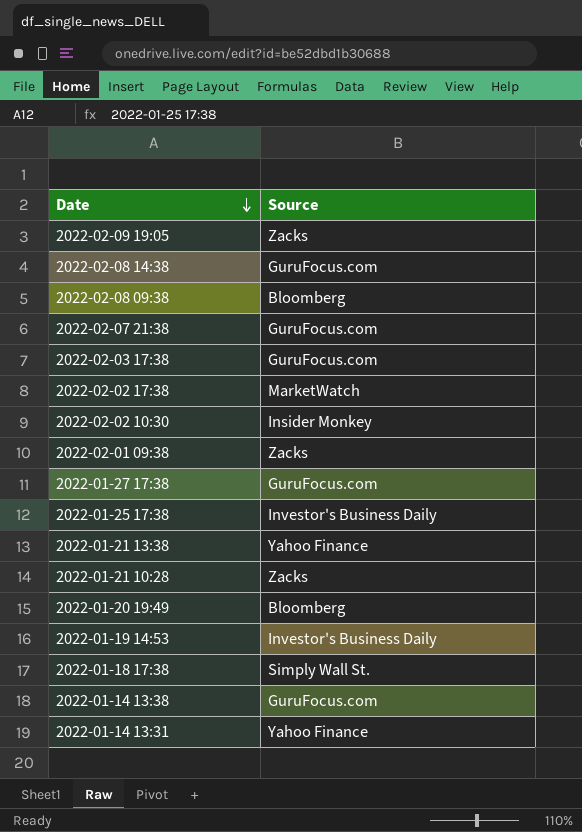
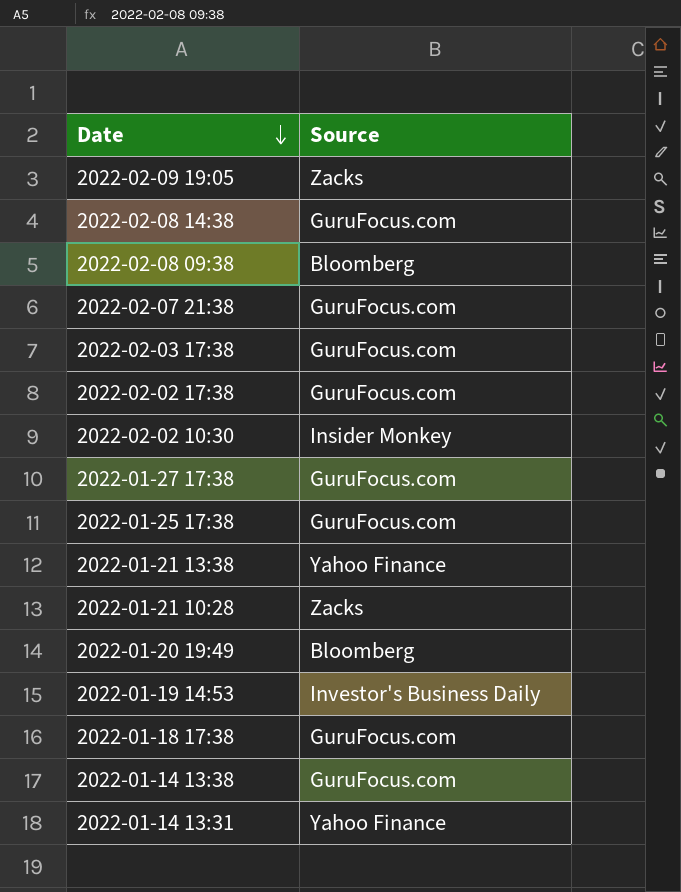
row 2022-02-01 09:38: Zacks -> none
2022-02-02 17:38 | Source: MarketWatch -> GuruFocus.com
2022-01-25 17:38 | Source: Investor's Business Daily -> GuruFocus.com
2022-01-18 17:38 | Source: Simply Wall St. -> GuruFocus.com

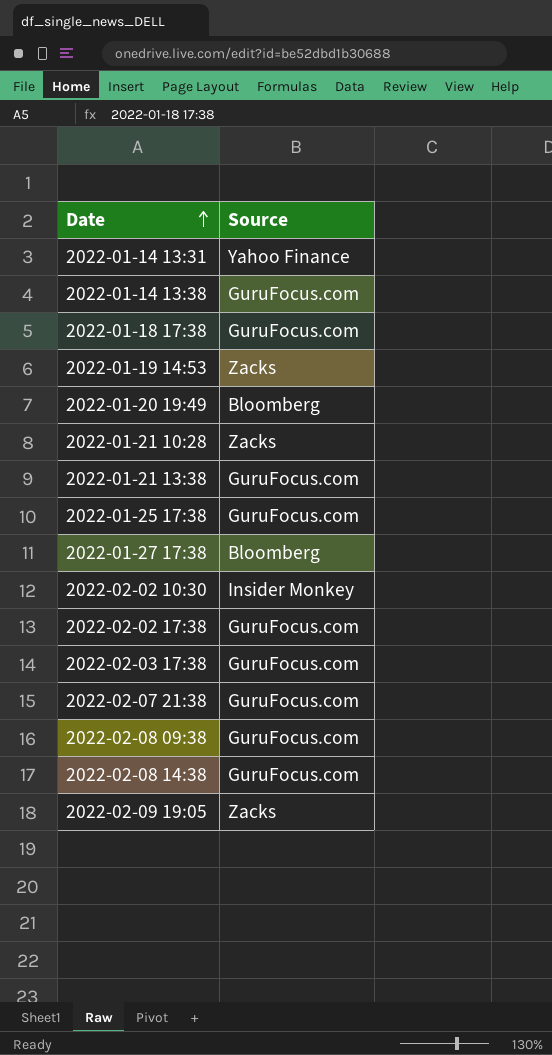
row order: Date descending -> Date ascending
2022-01-19 14:53 | Source: Investor's Business Daily -> Zacks
2022-01-21 13:38 | Source: Yahoo Finance -> GuruFocus.com
2022-01-27 17:38 | Source: GuruFocus.com -> Bloomberg
2022-02-08 09:38 | Source: Bloomberg -> GuruFocus.com

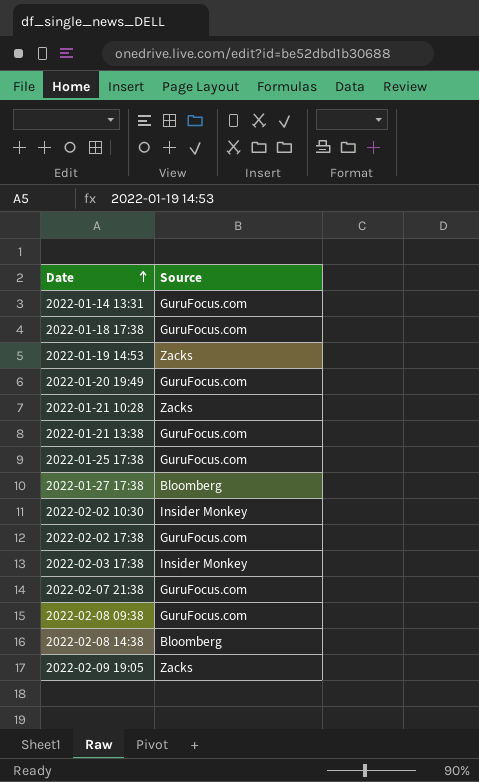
row 2022-01-14 13:38: GuruFocus.com -> none
2022-01-14 13:31 | Source: Yahoo Finance -> GuruFocus.com
2022-01-20 19:49 | Source: Bloomberg -> GuruFocus.com
2022-02-03 17:38 | Source: GuruFocus.com -> Insider Monkey
2022-02-08 14:38 | Source: GuruFocus.com -> Bloomberg

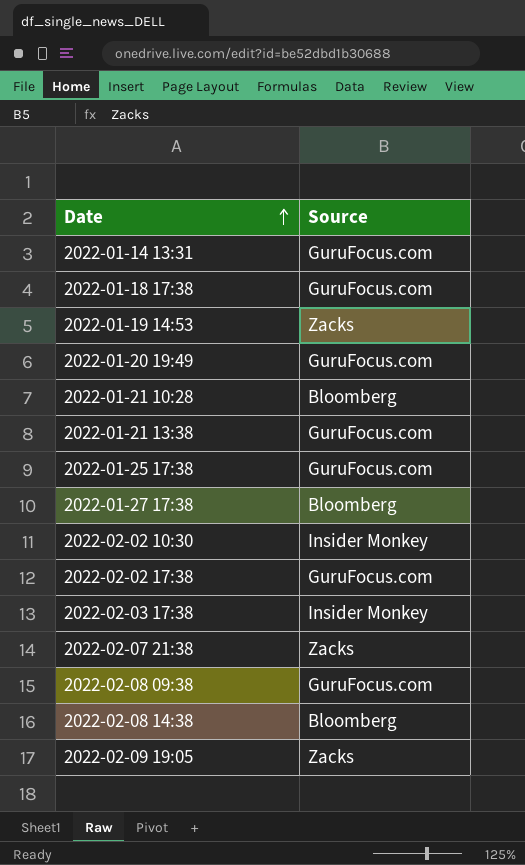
2022-01-21 10:28 | Source: Zacks -> Bloomberg
2022-02-07 21:38 | Source: GuruFocus.com -> Zacks

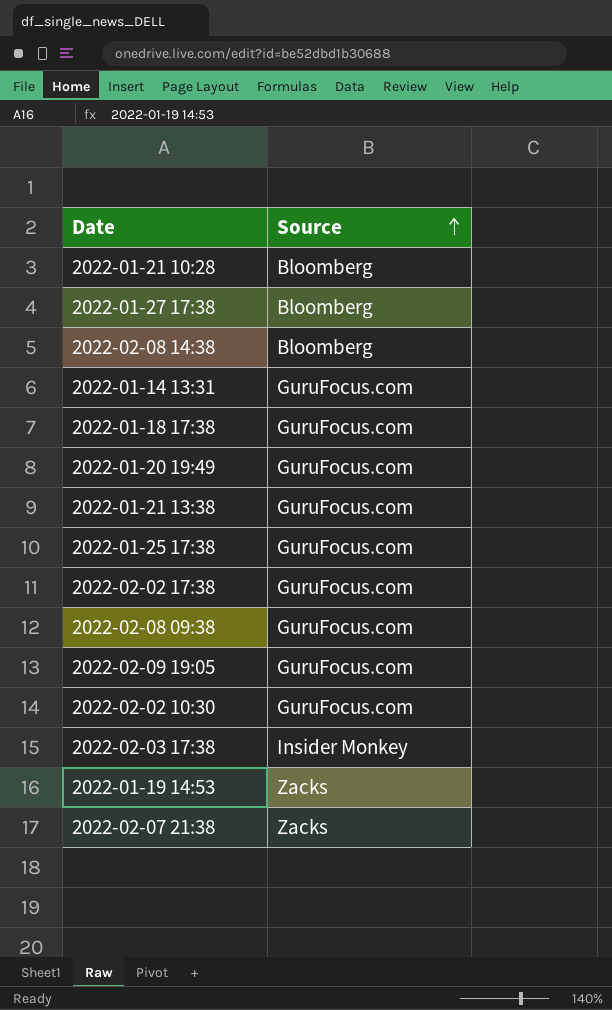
row order: Date ascending -> Source ascending
2022-02-09 19:05 | Source: Zacks -> GuruFocus.com
2022-02-02 10:30 | Source: Insider Monkey -> GuruFocus.com

